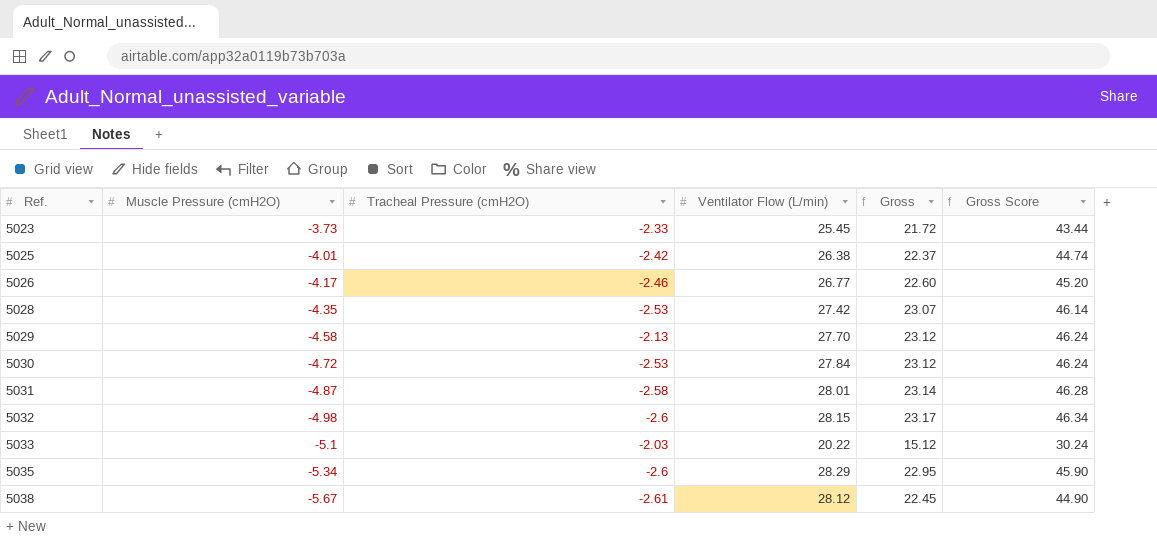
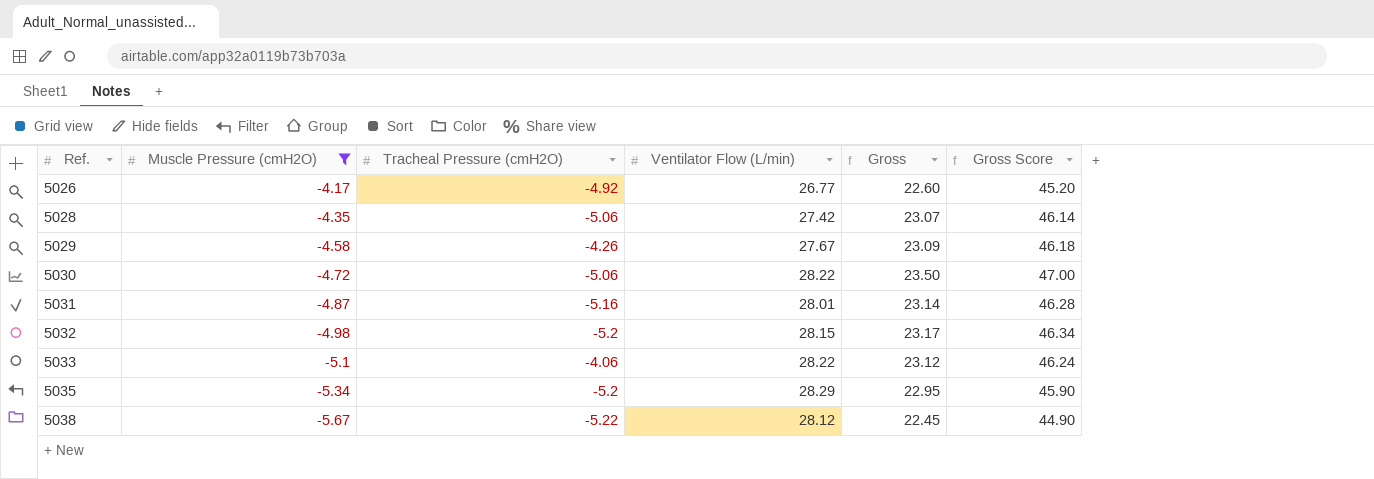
filter: none -> Muscle Pressure (cmH2O) <= -4.17
5026 | Tracheal Pressure (cmH2O): -2.46 -> -4.92
5028 | Tracheal Pressure (cmH2O): -2.53 -> -5.06
5029 | Tracheal Pressure (cmH2O): -2.13 -> -4.26
5029 | Ventilator Flow (L/min): 27.70 -> 27.67
5029 | Gross: 23.12 -> 23.09
5029 | Gross Score: 46.24 -> 46.18
5030 | Tracheal Pressure (cmH2O): -2.53 -> -5.06
5030 | Ventilator Flow (L/min): 27.84 -> 28.22
5030 | Gross: 23.12 -> 23.50
5030 | Gross Score: 46.24 -> 47.00
5031 | Tracheal Pressure (cmH2O): -2.58 -> -5.16
5032 | Tracheal Pressure (cmH2O): -2.6 -> -5.2
5033 | Tracheal Pressure (cmH2O): -2.03 -> -4.06
5033 | Ventilator Flow (L/min): 20.22 -> 28.22
5033 | Gross: 15.12 -> 23.12
5033 | Gross Score: 30.24 -> 46.24
5035 | Tracheal Pressure (cmH2O): -2.6 -> -5.2
5038 | Tracheal Pressure (cmH2O): -2.61 -> -5.22

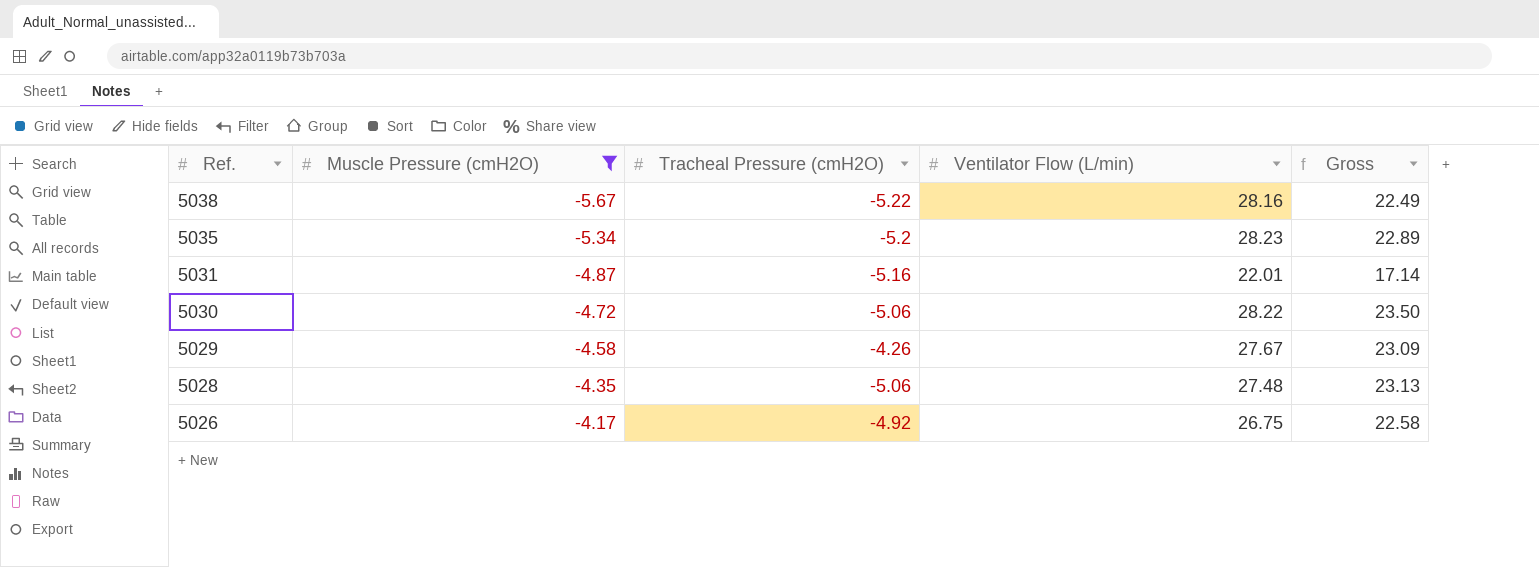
row order: Ref. ascending -> Ref. descending
column Gross Score | formula: [Gross] * 2 -> none
row 5032: -4.98 | -5.2 | 28.15 | 23.17 | 46.34 -> none
row 5033: -5.1 | -4.06 | 28.22 | 23.12 | 46.24 -> none
5038 | Ventilator Flow (L/min): 28.12 -> 28.16
5038 | Gross: 22.45 -> 22.49
5035 | Ventilator Flow (L/min): 28.29 -> 28.23
5035 | Gross: 22.95 -> 22.89
5031 | Ventilator Flow (L/min): 28.01 -> 22.01
5031 | Gross: 23.14 -> 17.14
5028 | Ventilator Flow (L/min): 27.42 -> 27.48
5028 | Gross: 23.07 -> 23.13
5026 | Ventilator Flow (L/min): 26.77 -> 26.75
5026 | Gross: 22.60 -> 22.58

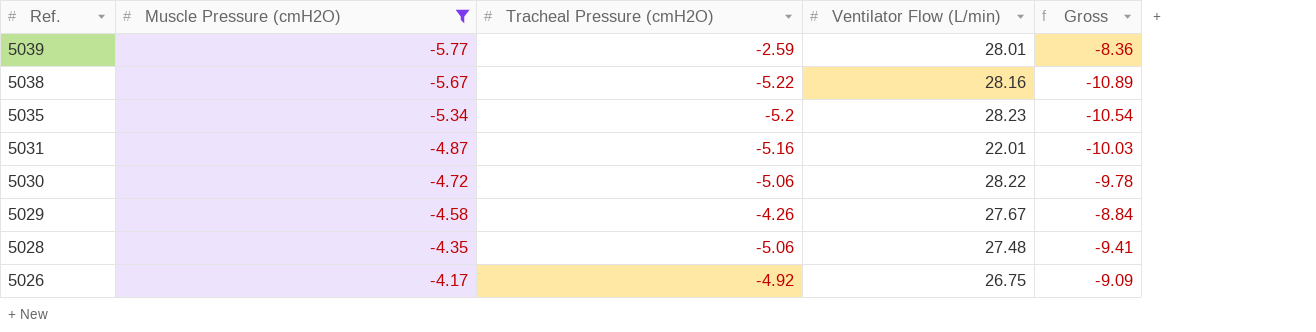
column Gross | formula: [Muscle Pressure (cmH2O)] + [Ventilator Flow (L/min)] -> [Muscle Pressure (cmH2O)] + [Tracheal Pressure (cmH2O)]
row 5039: none -> -5.77 | -2.59 | 28.01 | -8.36

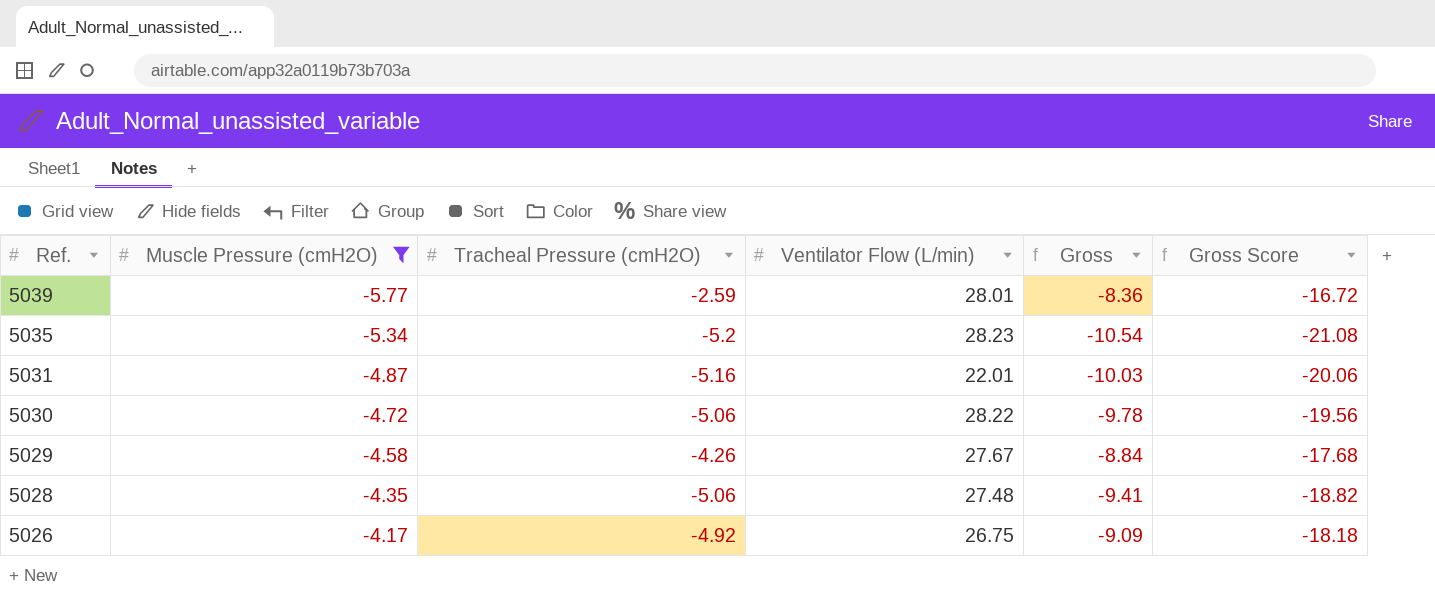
column Gross Score | formula: none -> [Gross] * 2
row 5038: -5.67 | -5.22 | 28.16 | -10.89 -> none

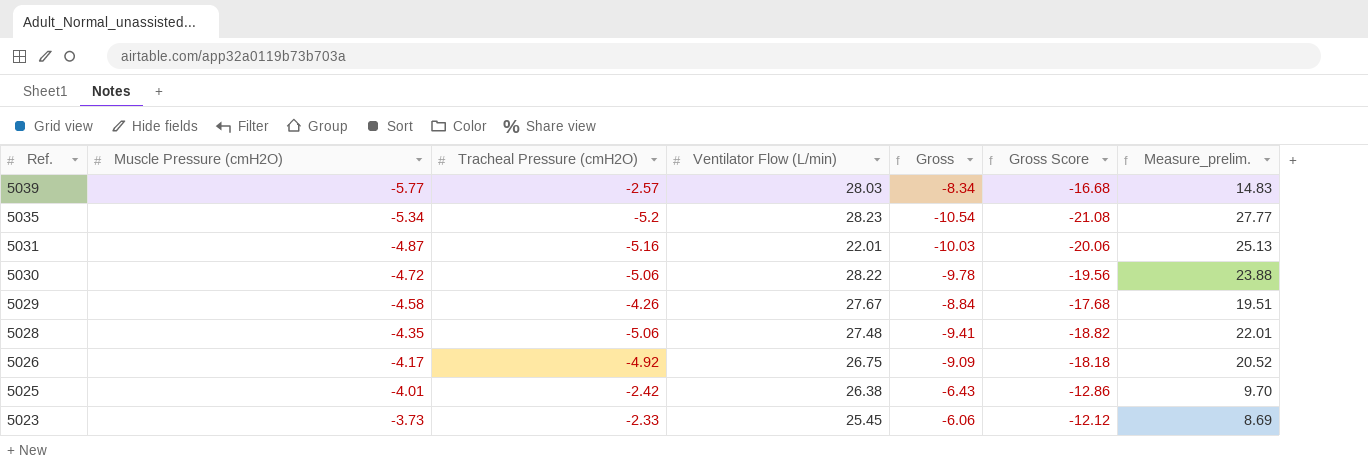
filter: Muscle Pressure (cmH2O) <= -4.17 -> none
column Measure_prelim. | formula: none -> [Muscle Pressure (cmH2O)] * [Tracheal Pressure (cmH2O)]
5039 | Tracheal Pressure (cmH2O): -2.59 -> -2.57
5039 | Ventilator Flow (L/min): 28.01 -> 28.03
5039 | Gross: -8.36 -> -8.34
5039 | Gross Score: -16.72 -> -16.68

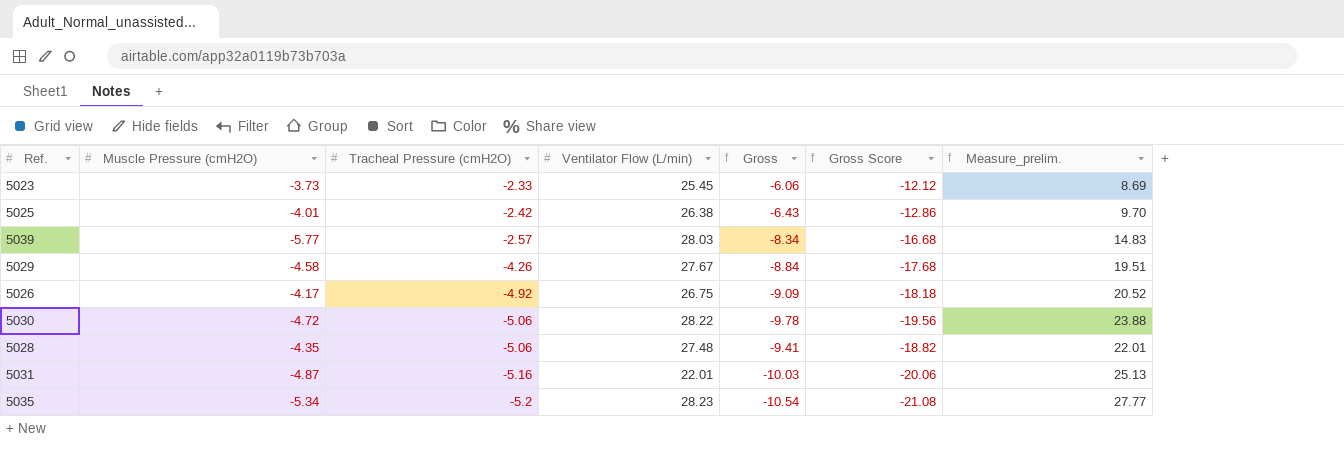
row order: Ref. descending -> Tracheal Pressure (cmH2O) descending

